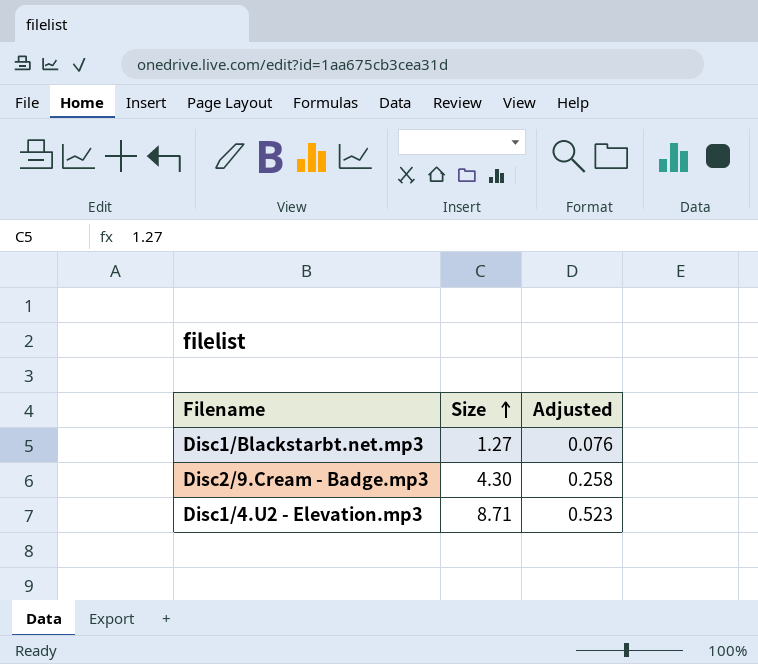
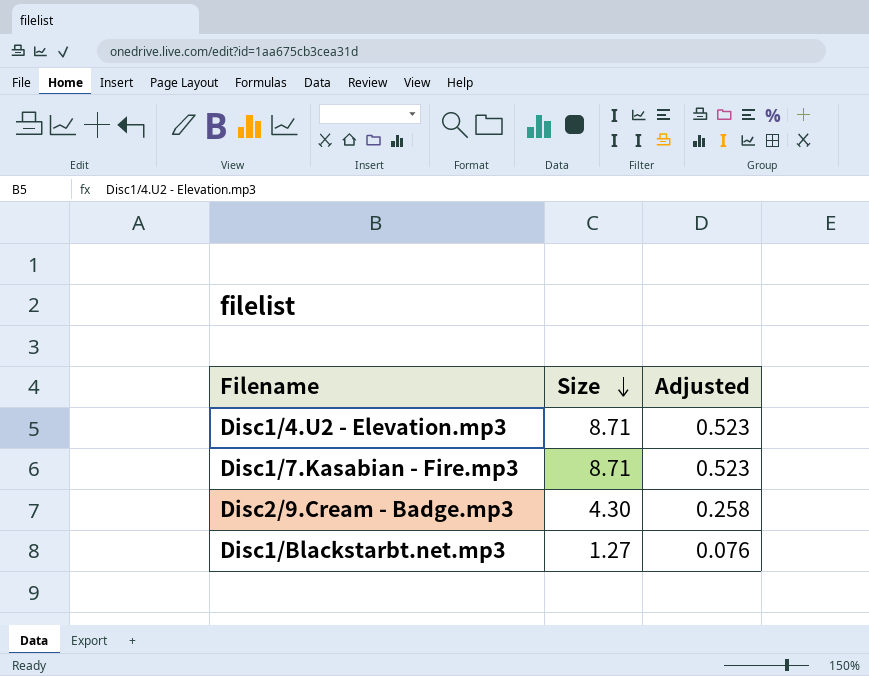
row order: Size ascending -> Size descending
row Disc1/7.Kasabian - Fire.mp3: none -> 8.71 | 0.523

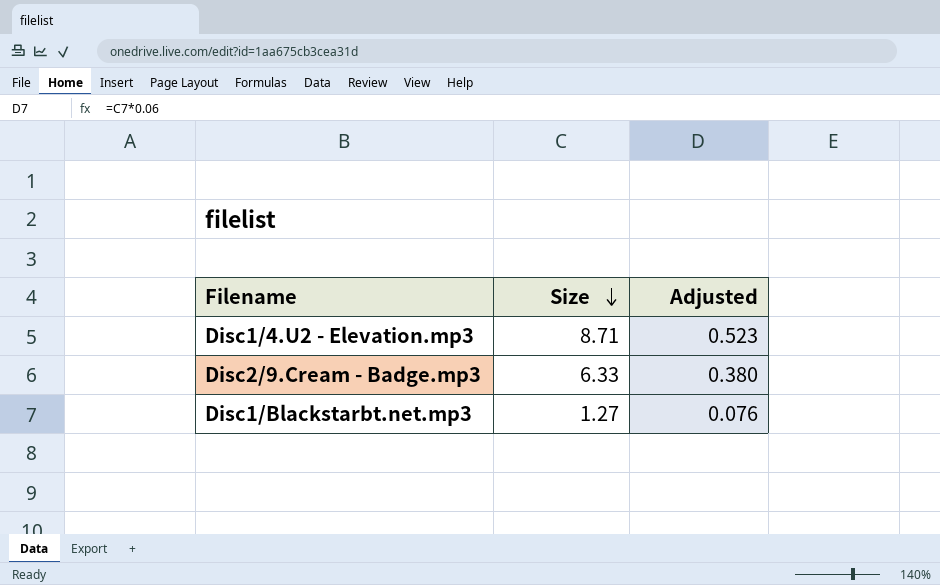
row Disc1/7.Kasabian - Fire.mp3: 8.71 | 0.523 -> none
Disc2/9.Cream - Badge.mp3 | Size: 4.30 -> 6.33
Disc2/9.Cream - Badge.mp3 | Adjusted: 0.258 -> 0.380

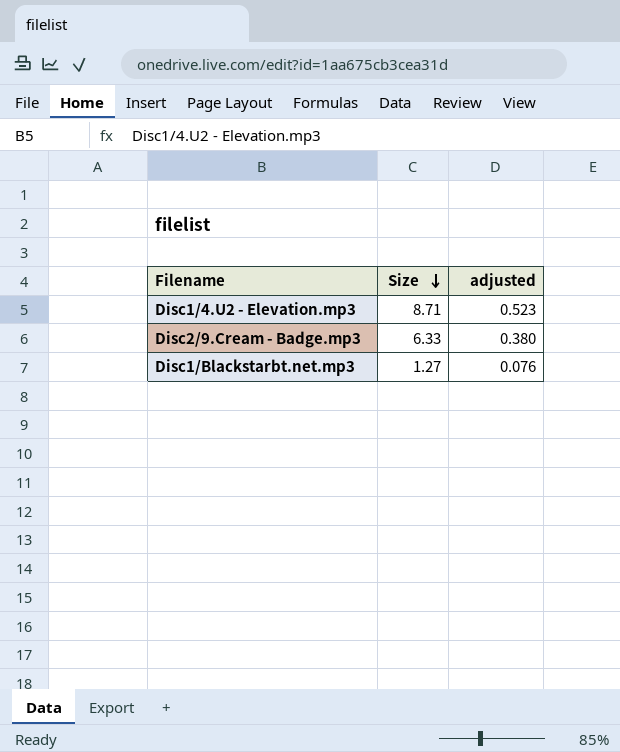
column name: Adjusted -> adjusted

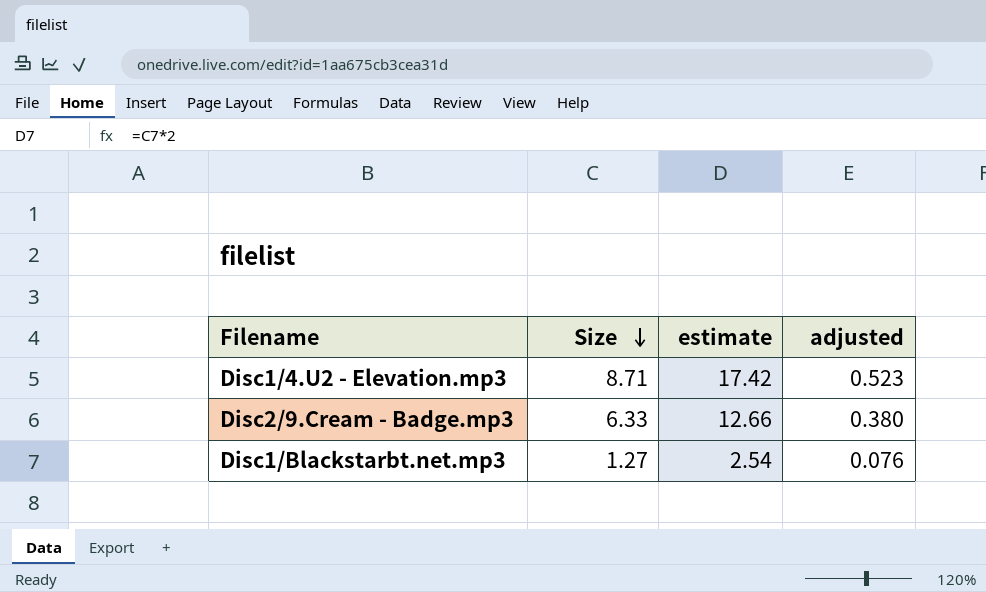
column estimate | formula: none -> [Size] * 2

